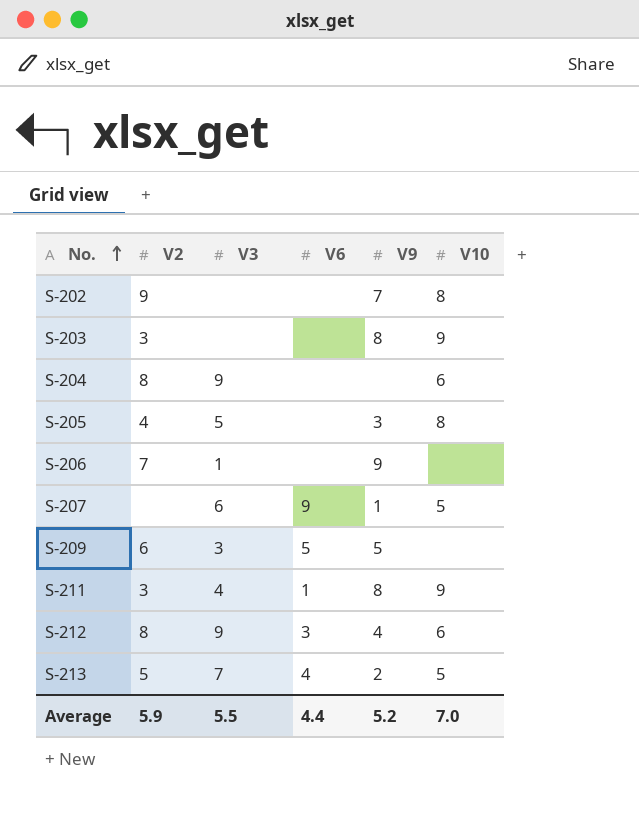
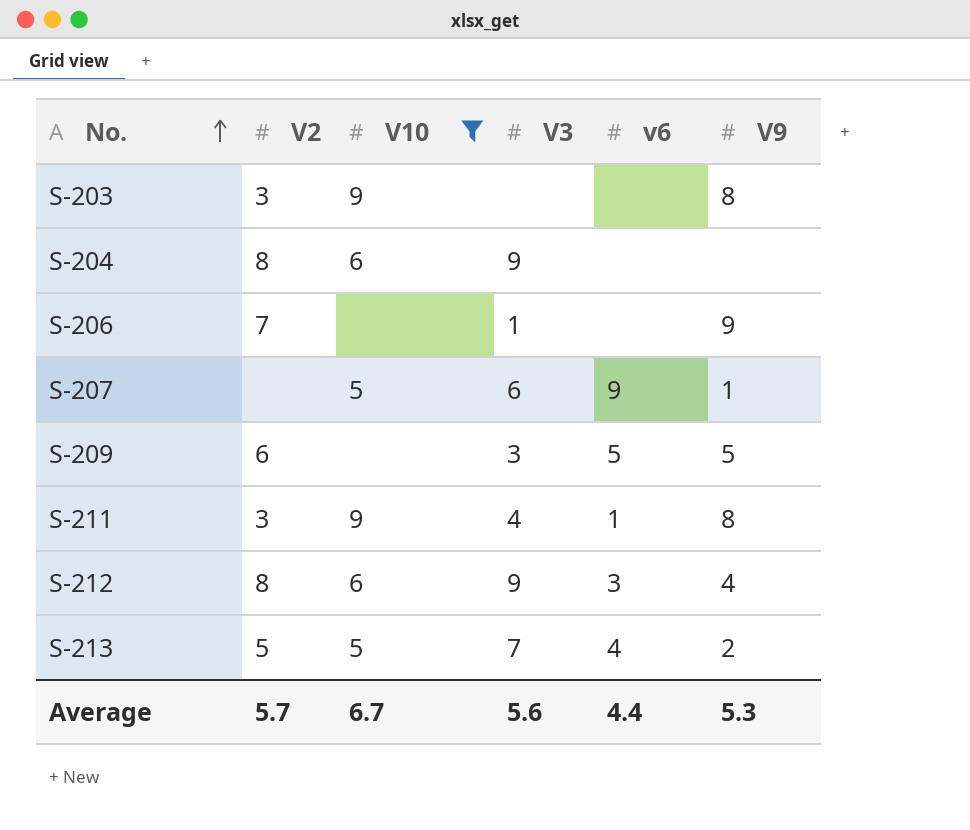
filter: none -> V10 != 8
column V10 | position: 6 -> 3
column name: V6 -> v6
Average | V2: 5.9 -> 5.7
Average | V10: 7.0 -> 6.7
Average | V3: 5.5 -> 5.6
Average | V9: 5.2 -> 5.3

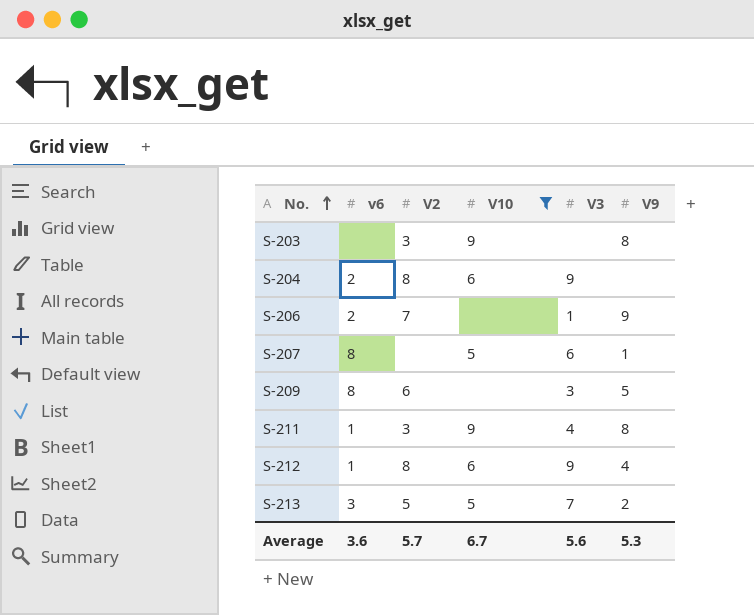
column v6 | position: 5 -> 2
S-204 | v6: none -> 2
S-206 | v6: none -> 2
S-207 | v6: 9 -> 8
S-209 | v6: 5 -> 8
S-212 | v6: 3 -> 1
S-213 | v6: 4 -> 3
Average | v6: 4.4 -> 3.6

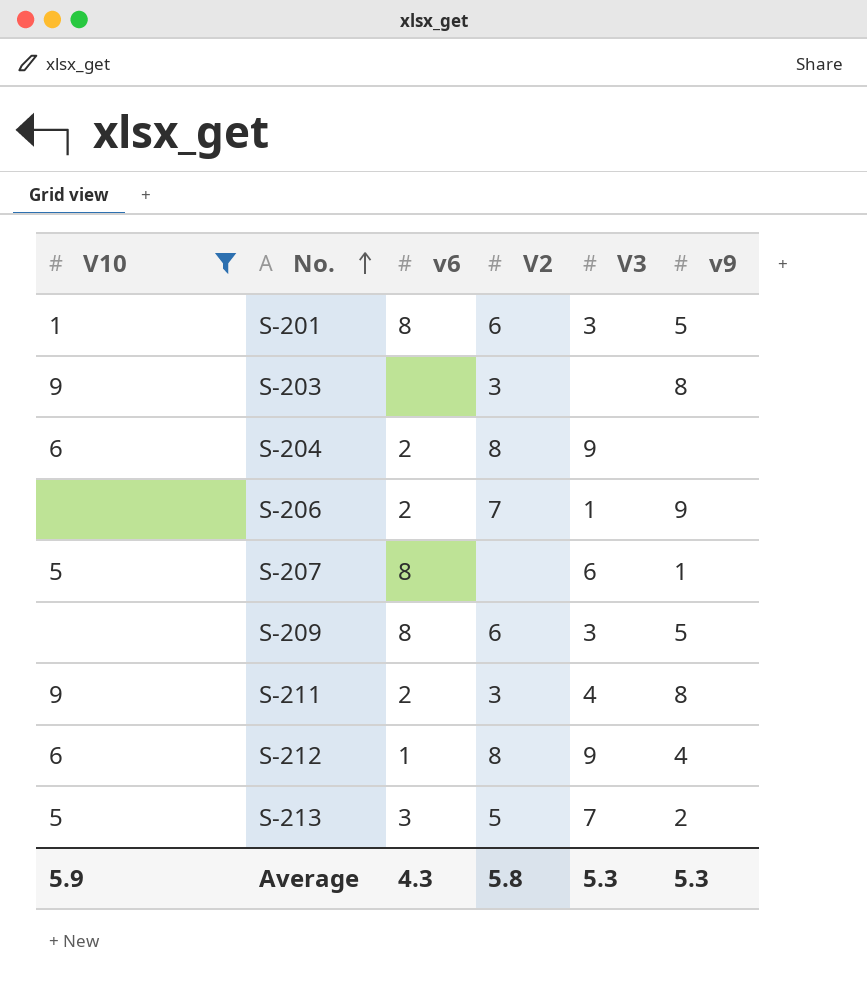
column V10 | position: 4 -> 1
column name: V9 -> v9
row S-201: none -> 1 | 8 | 6 | 3 | 5
S-211 | v6: 1 -> 2
Average | V10: 6.7 -> 5.9
Average | v6: 3.6 -> 4.3
Average | V2: 5.7 -> 5.8
Average | V3: 5.6 -> 5.3

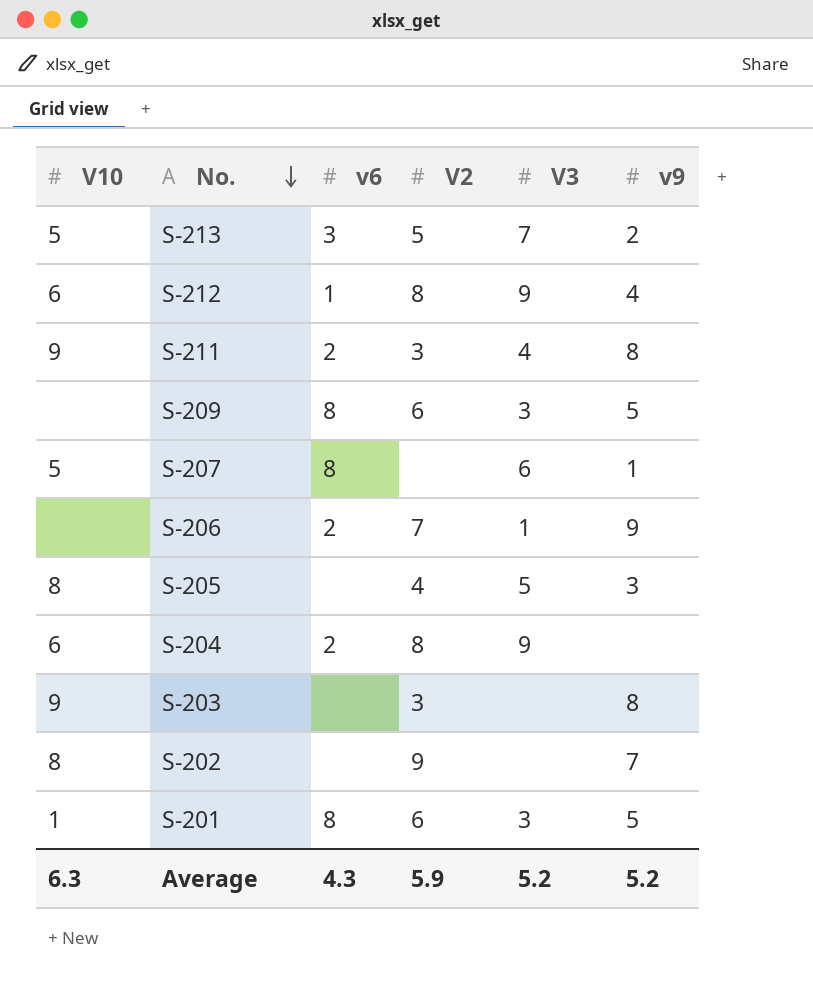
filter: V10 != 8 -> none
row order: No. ascending -> No. descending
Average | V10: 5.9 -> 6.3
Average | V2: 5.8 -> 5.9
Average | V3: 5.3 -> 5.2
Average | v9: 5.3 -> 5.2

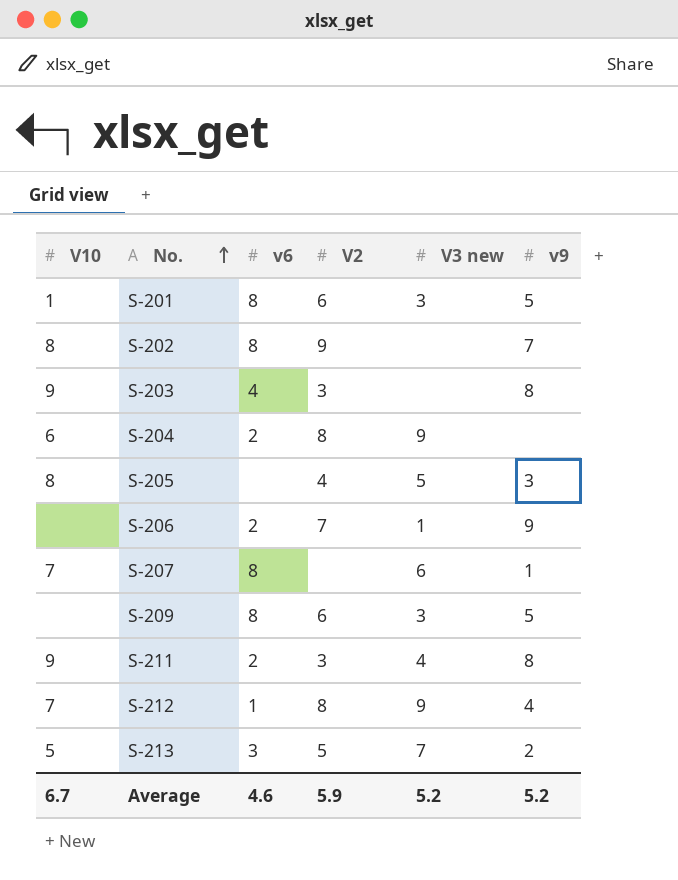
row order: No. descending -> No. ascending
column name: V3 -> V3 new
S-202 | v6: none -> 8
S-203 | v6: none -> 4
S-207 | V10: 5 -> 7
S-212 | V10: 6 -> 7
Average | V10: 6.3 -> 6.7
Average | v6: 4.3 -> 4.6

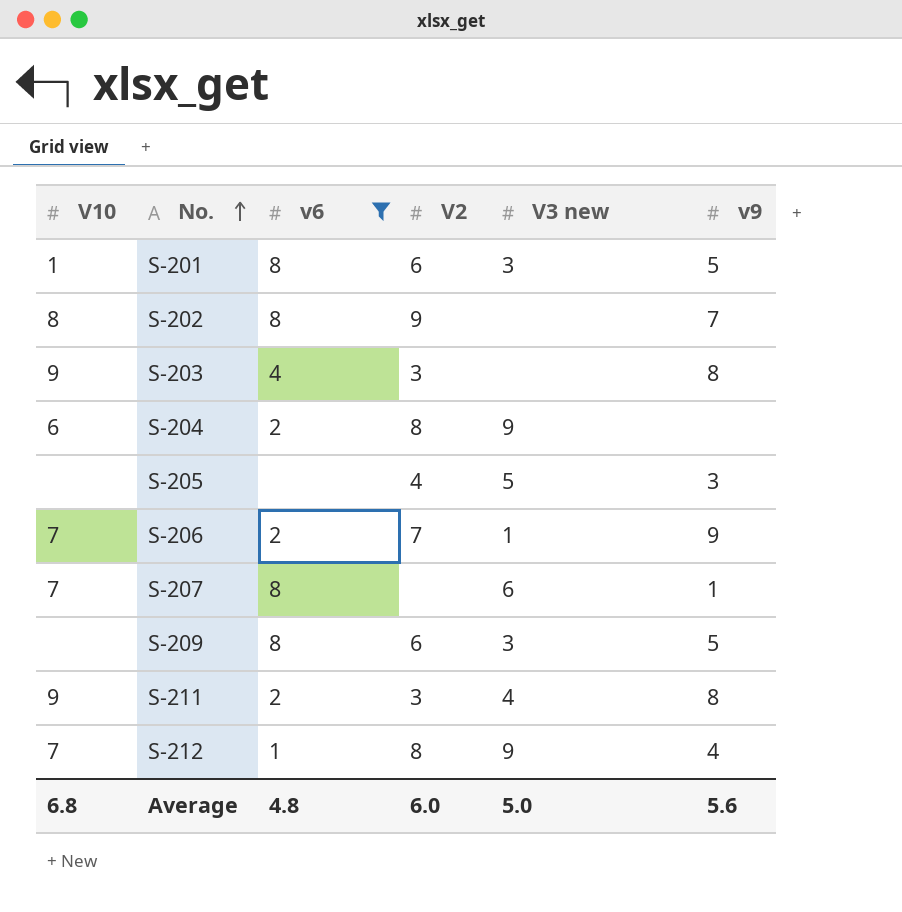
filter: none -> v6 != 3
S-205 | V10: 8 -> none
S-206 | V10: none -> 7
Average | V10: 6.7 -> 6.8
Average | v6: 4.6 -> 4.8
Average | V2: 5.9 -> 6.0
Average | V3 new: 5.2 -> 5.0
Average | v9: 5.2 -> 5.6

